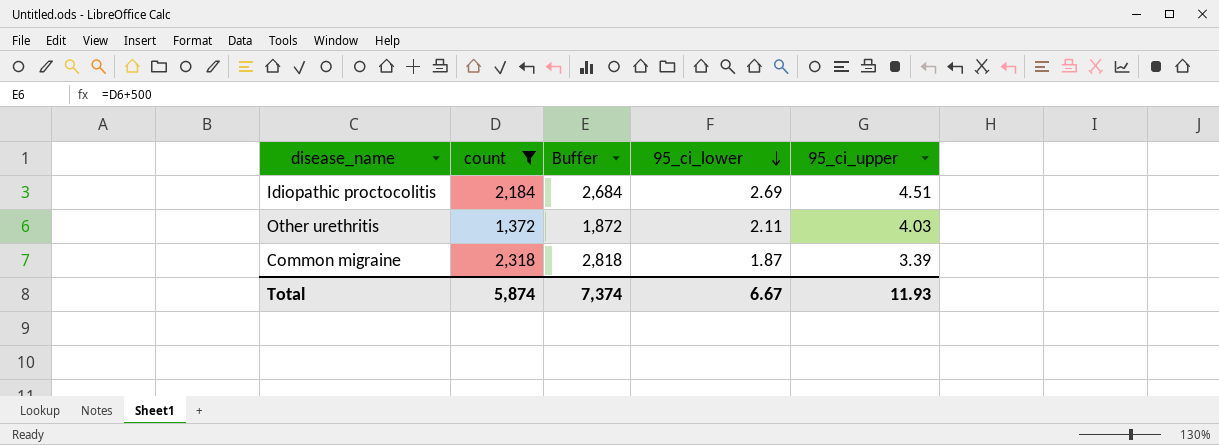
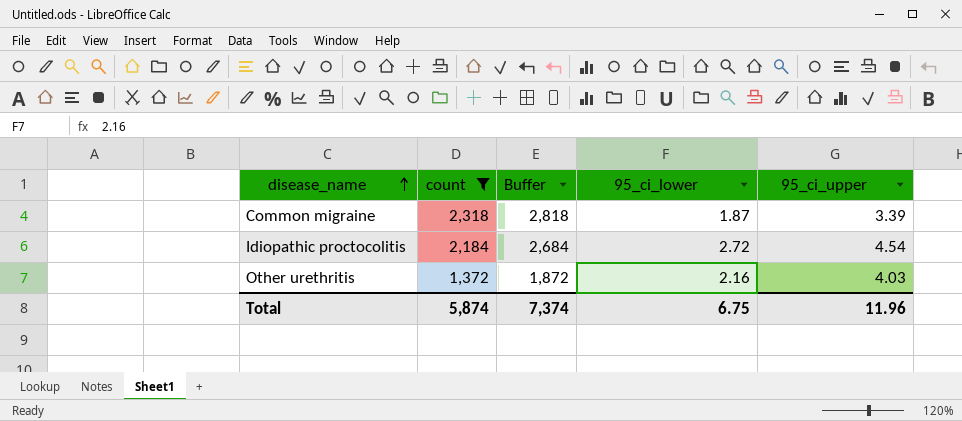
row order: 95_ci_lower descending -> disease_name ascending
Idiopathic proctocolitis | 95_ci_lower: 2.69 -> 2.72
Idiopathic proctocolitis | 95_ci_upper: 4.51 -> 4.54
Other urethritis | 95_ci_lower: 2.11 -> 2.16
Total | 95_ci_lower: 6.67 -> 6.75
Total | 95_ci_upper: 11.93 -> 11.96

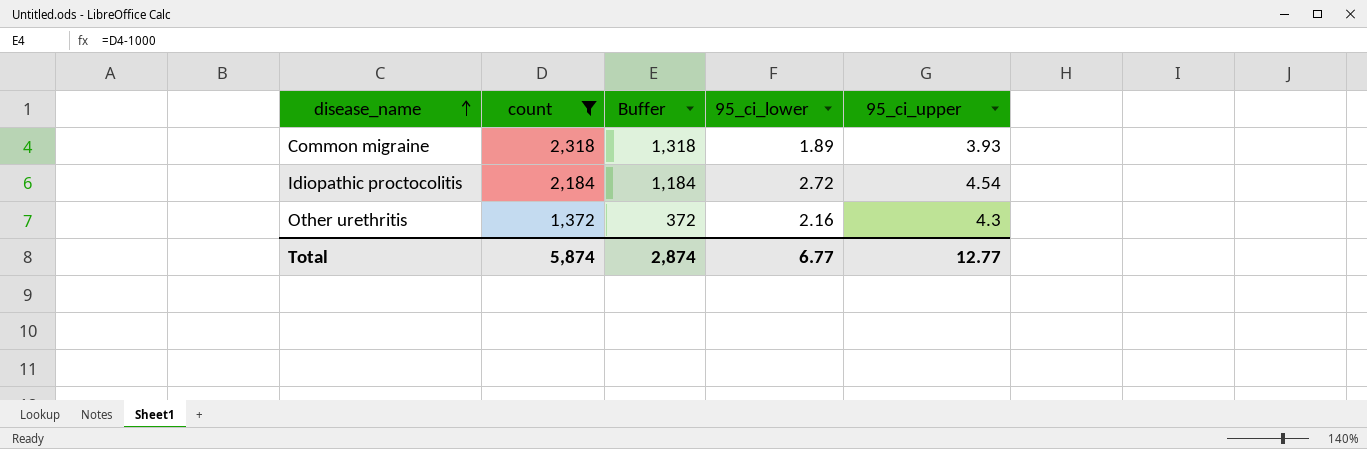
column Buffer | formula: [count] + 500 -> [count] - 1000
Common migraine | 95_ci_lower: 1.87 -> 1.89
Common migraine | 95_ci_upper: 3.39 -> 3.93
Other urethritis | 95_ci_upper: 4.03 -> 4.3
Total | Buffer: 7,374 -> 2,874
Total | 95_ci_lower: 6.75 -> 6.77
Total | 95_ci_upper: 11.96 -> 12.77

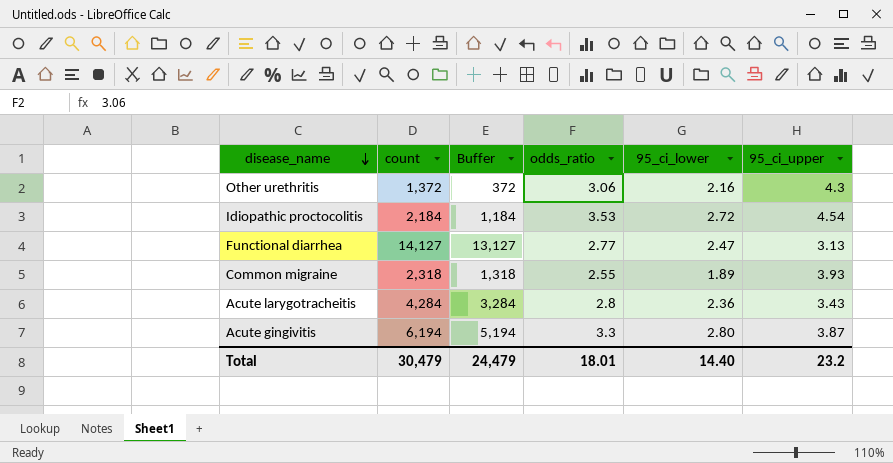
filter: count <= 2,318 -> none
row order: disease_name ascending -> disease_name descending
column odds_ratio | position: none -> 4
Total | count: 5,874 -> 30,479
Total | Buffer: 2,874 -> 24,479
Total | 95_ci_lower: 6.77 -> 14.40
Total | 95_ci_upper: 12.77 -> 23.2

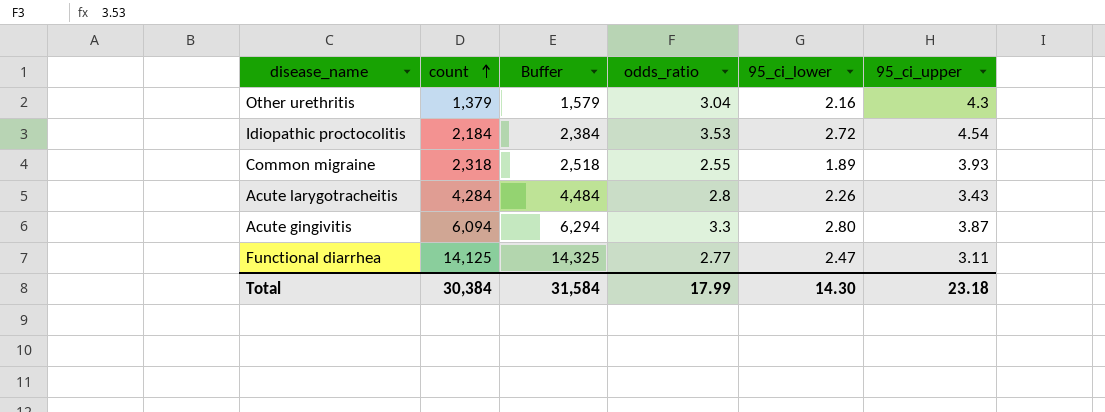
row order: disease_name descending -> count ascending
column Buffer | formula: [count] - 1000 -> [count] + 200
Other urethritis | count: 1,372 -> 1,379
Other urethritis | odds_ratio: 3.06 -> 3.04
Acute larygotracheitis | 95_ci_lower: 2.36 -> 2.26
Acute gingivitis | count: 6,194 -> 6,094
Functional diarrhea | count: 14,127 -> 14,125
Functional diarrhea | 95_ci_upper: 3.13 -> 3.11
Total | count: 30,479 -> 30,384
Total | Buffer: 24,479 -> 31,584
Total | odds_ratio: 18.01 -> 17.99
Total | 95_ci_lower: 14.40 -> 14.30
Total | 95_ci_upper: 23.2 -> 23.18

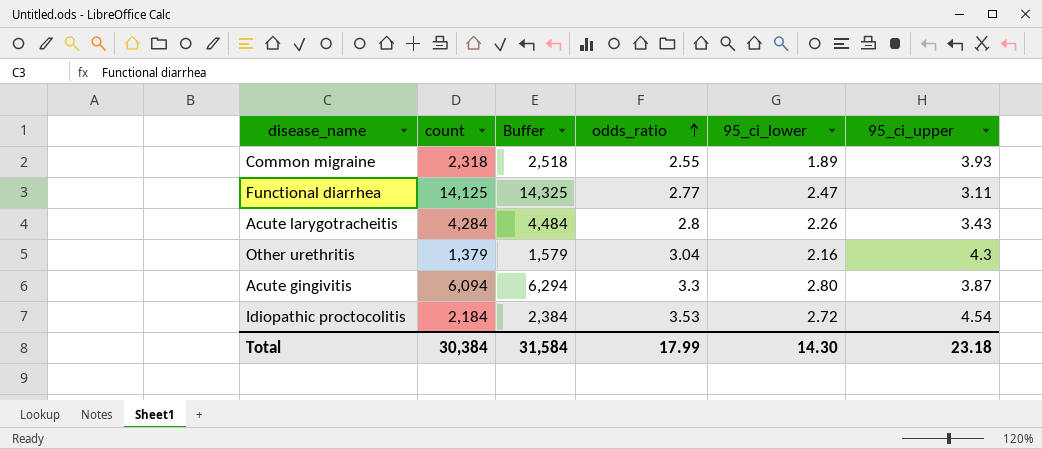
row order: count ascending -> odds_ratio ascending

